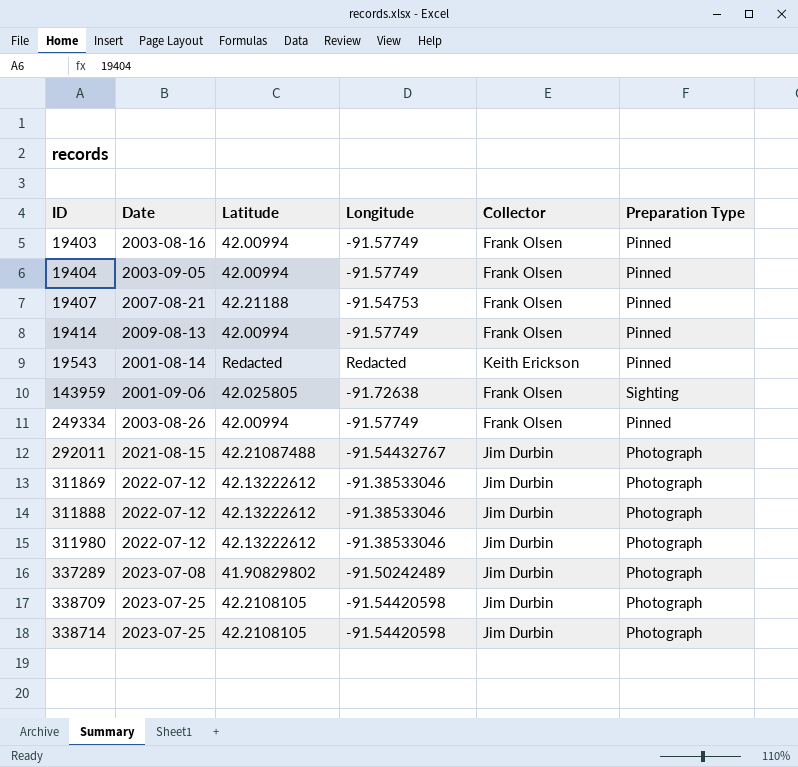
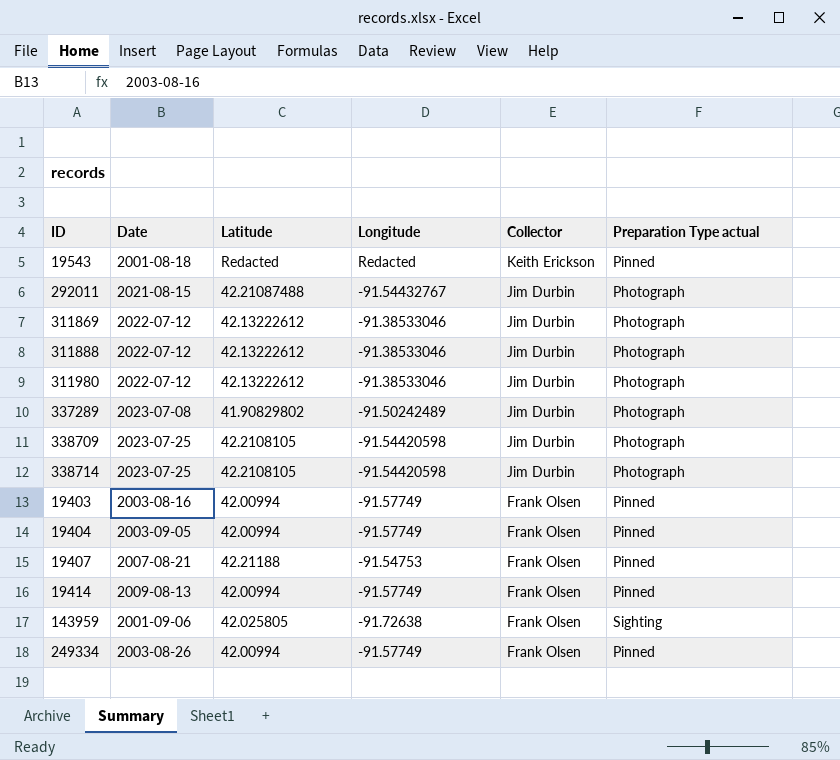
row order: ID ascending -> Collector descending
column name: Preparation Type -> Preparation Type actual
19543 | Date: 2001-08-14 -> 2001-08-18

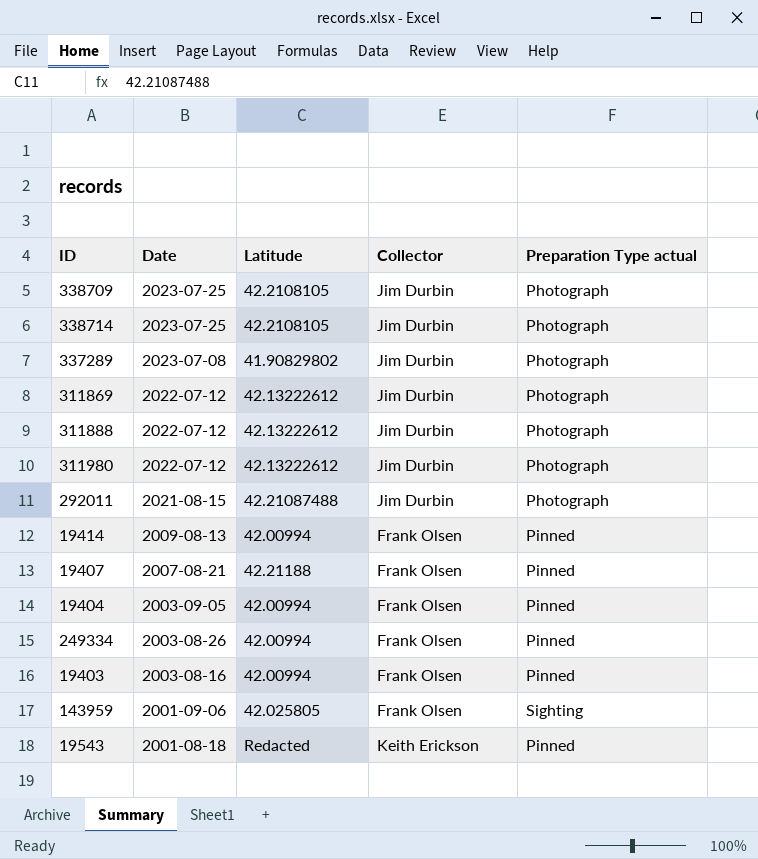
row order: Collector descending -> Date descending
column Longitude | position: 4 -> none

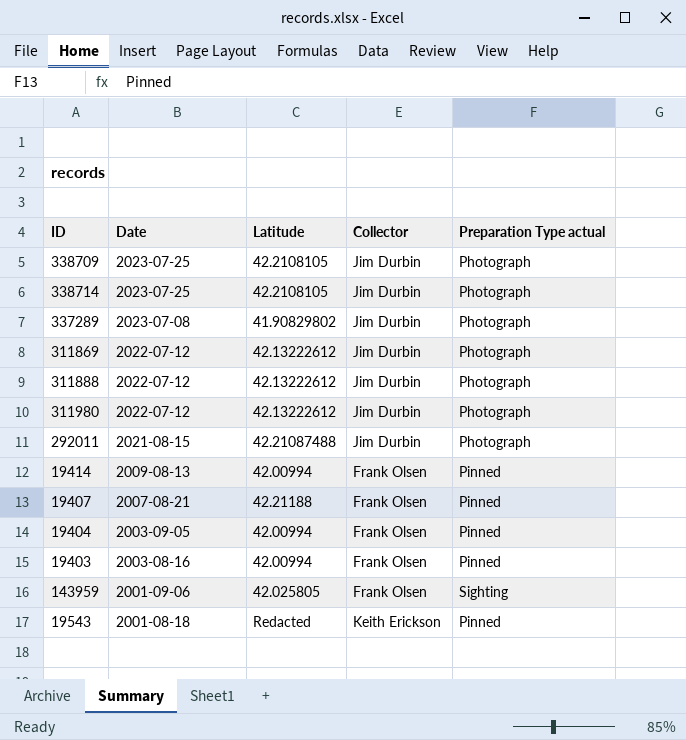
row 249334: 2003-08-26 | 42.00994 | Frank Olsen | Pinned -> none

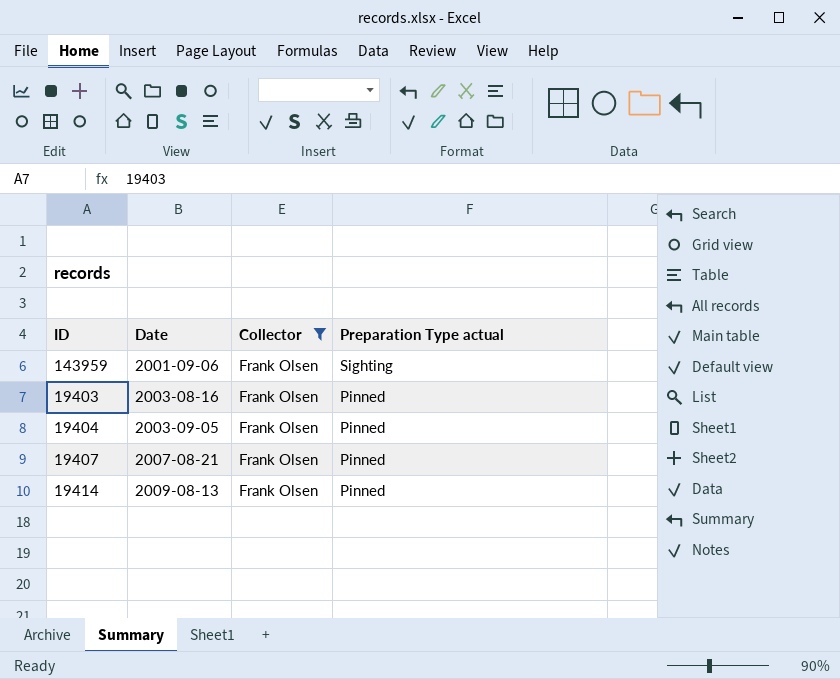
filter: none -> Collector = Frank Olsen
row order: Date descending -> Date ascending
column Latitude | position: 3 -> none

